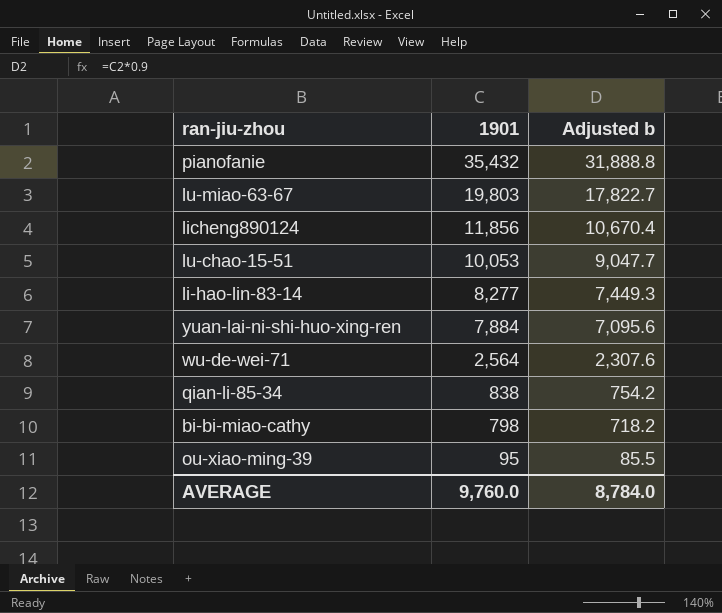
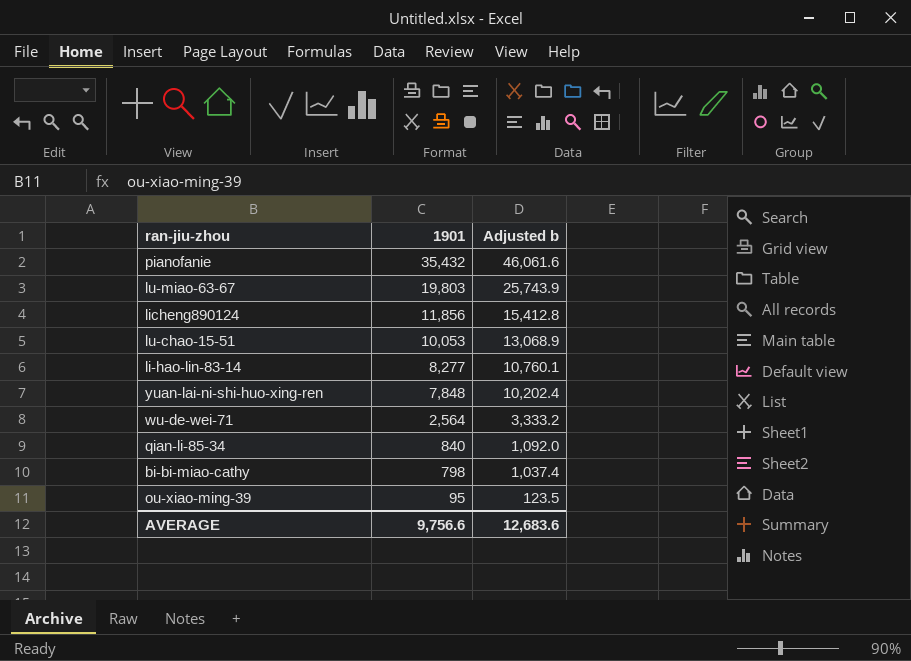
column Adjusted b | formula: [1901] * 0.9 -> [1901] * 1.3
yuan-lai-ni-shi-huo-xing-ren | 1901: 7,884 -> 7,848
qian-li-85-34 | 1901: 838 -> 840
AVERAGE | 1901: 9,760.0 -> 9,756.6
AVERAGE | Adjusted b: 8,784.0 -> 12,683.6

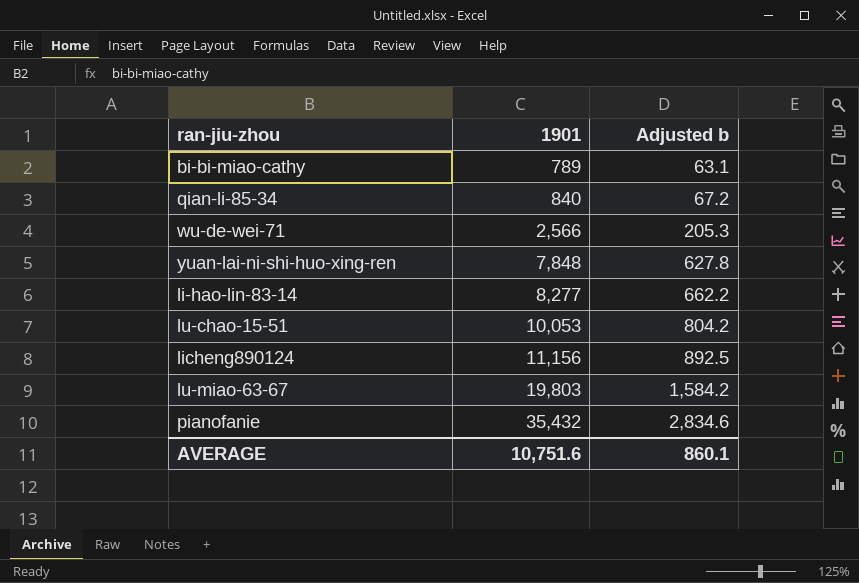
row order: 1901 descending -> 1901 ascending
column Adjusted b | formula: [1901] * 1.3 -> [1901] * 0.08
row ou-xiao-ming-39: 95 | 123.5 -> none
bi-bi-miao-cathy | 1901: 798 -> 789
wu-de-wei-71 | 1901: 2,564 -> 2,566
licheng890124 | 1901: 11,856 -> 11,156
AVERAGE | 1901: 9,756.6 -> 10,751.6
AVERAGE | Adjusted b: 12,683.6 -> 860.1

